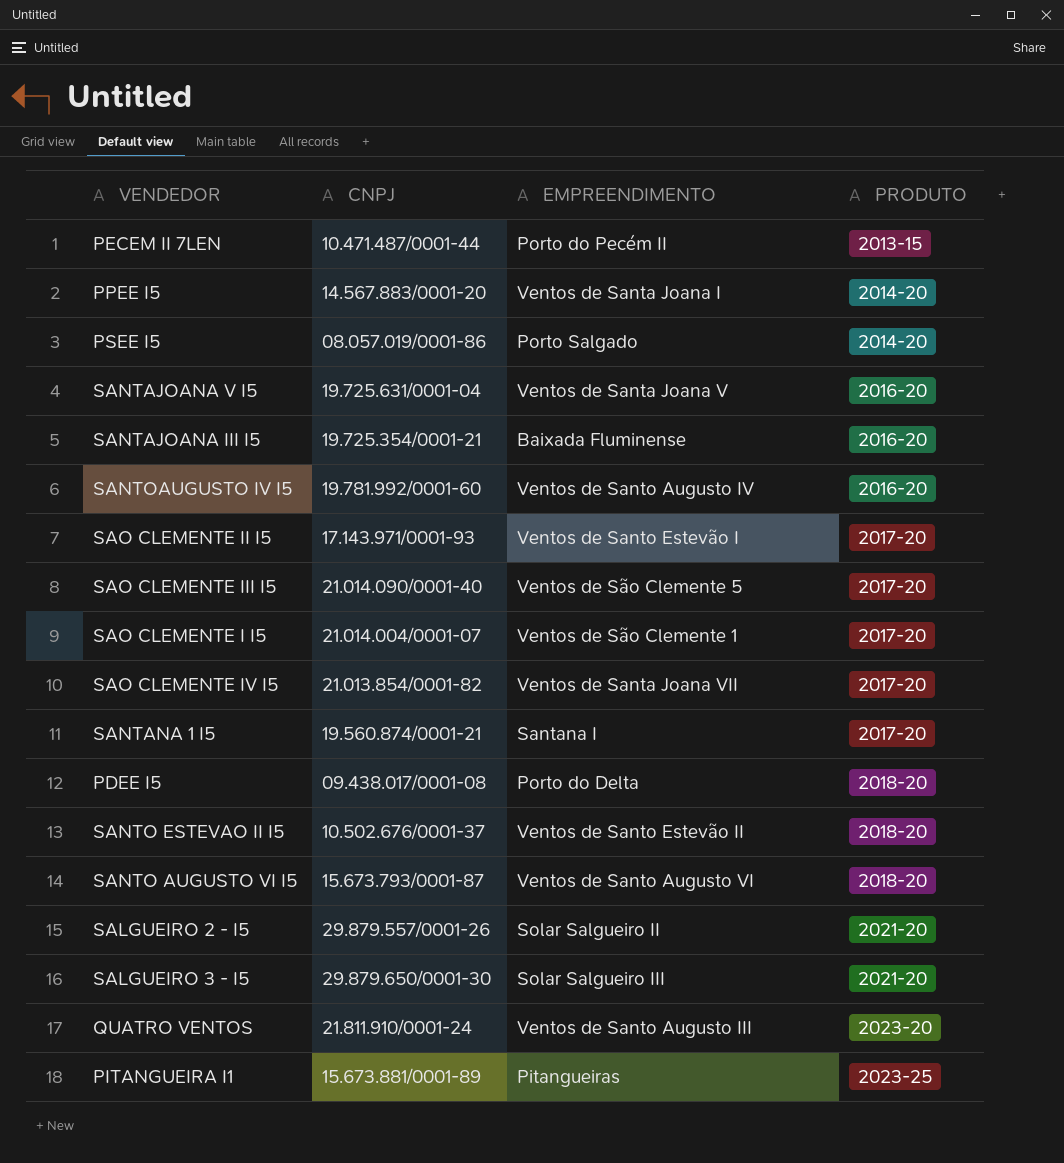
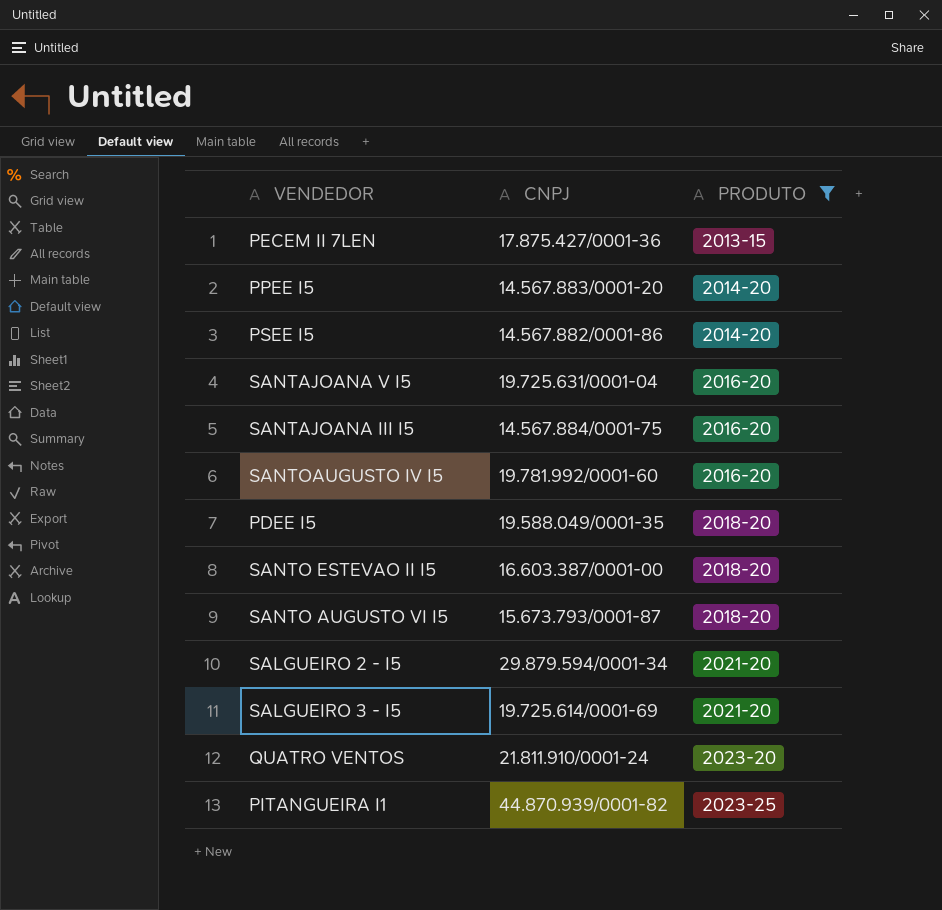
filter: none -> PRODUTO != 2017-20
column EMPREENDIMENTO | position: 3 -> none
PECEM II 7LEN | CNPJ: 10.471.487/0001-44 -> 17.875.427/0001-36
PSEE I5 | CNPJ: 08.057.019/0001-86 -> 14.567.882/0001-86
SANTAJOANA III I5 | CNPJ: 19.725.354/0001-21 -> 14.567.884/0001-75
PDEE I5 | CNPJ: 09.438.017/0001-08 -> 19.588.049/0001-35
SANTO ESTEVAO II I5 | CNPJ: 10.502.676/0001-37 -> 16.603.387/0001-00
SALGUEIRO 2 - I5 | CNPJ: 29.879.557/0001-26 -> 29.879.594/0001-34
SALGUEIRO 3 - I5 | CNPJ: 29.879.650/0001-30 -> 19.725.614/0001-69
PITANGUEIRA I1 | CNPJ: 15.673.881/0001-89 -> 44.870.939/0001-82

